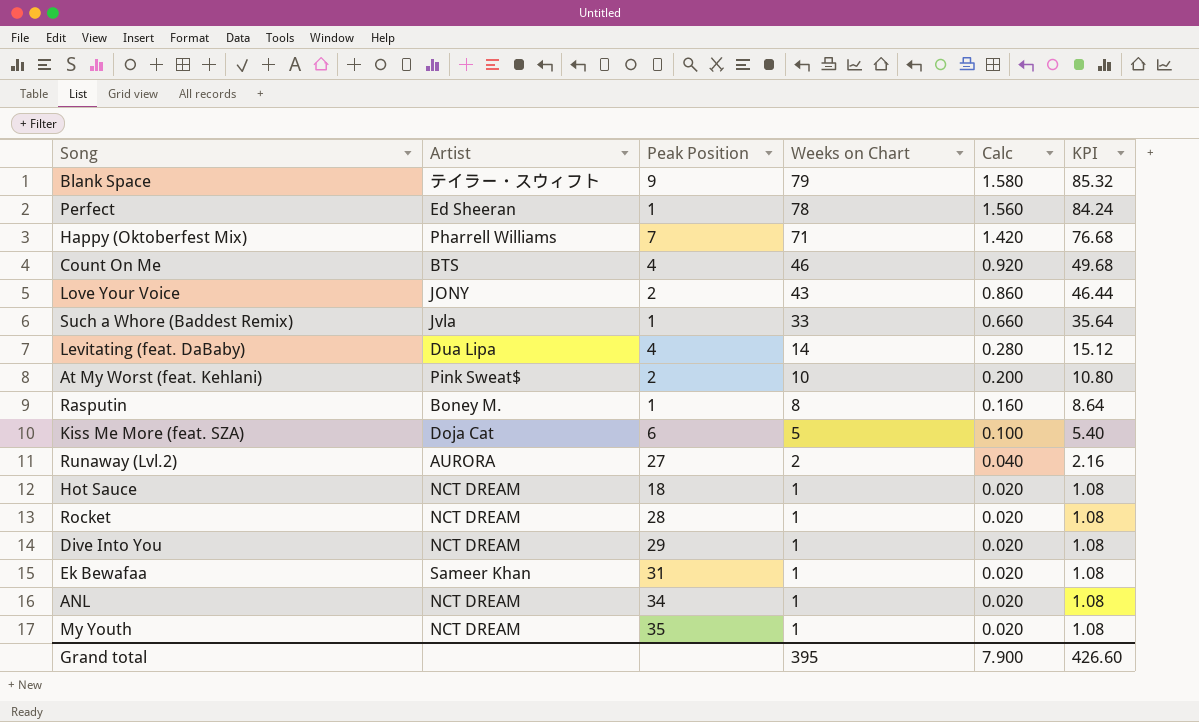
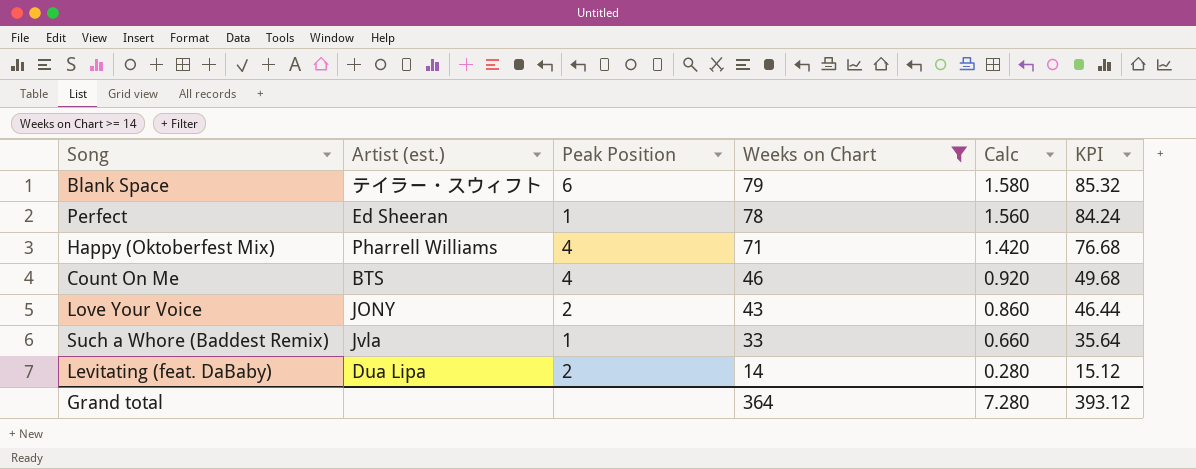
filter: none -> Weeks on Chart >= 14
column name: Artist -> Artist (est.)
Blank Space | Peak Position: 9 -> 6
Happy (Oktoberfest Mix) | Peak Position: 7 -> 4
Levitating (feat. DaBaby) | Peak Position: 4 -> 2
Grand total | Weeks on Chart: 395 -> 364
Grand total | Calc: 7.900 -> 7.280
Grand total | KPI: 426.60 -> 393.12

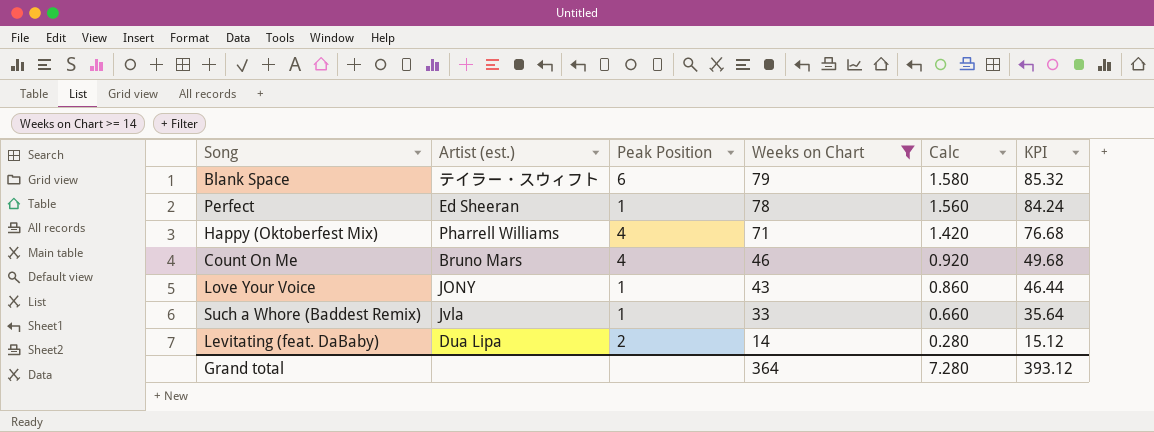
Count On Me | Artist (est.): BTS -> Bruno Mars
Love Your Voice | Peak Position: 2 -> 1

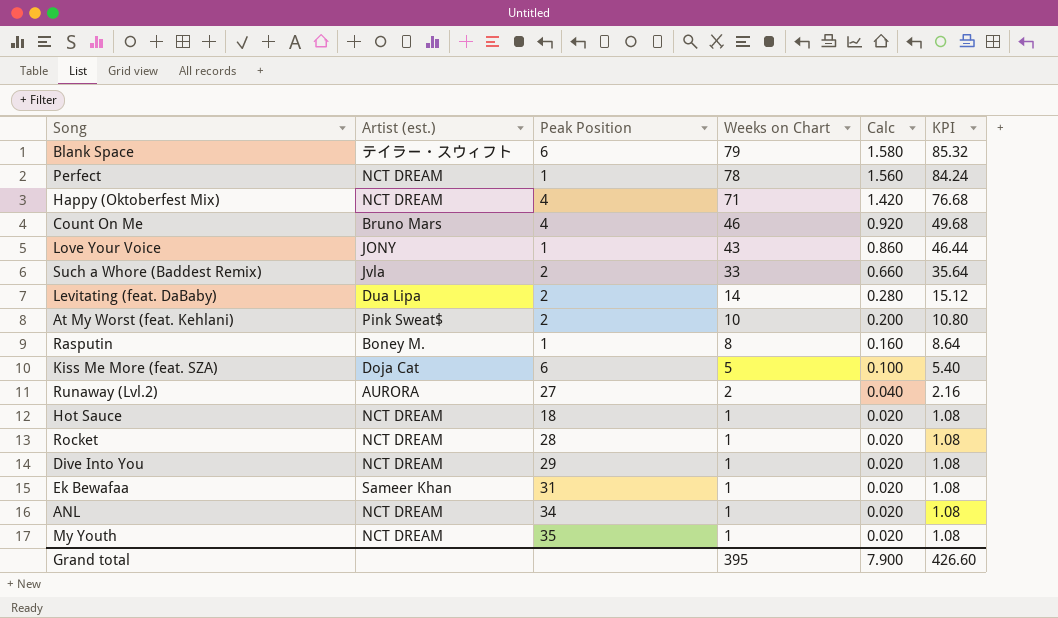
filter: Weeks on Chart >= 14 -> none
Perfect | Artist (est.): Ed Sheeran -> NCT DREAM
Happy (Oktoberfest Mix) | Artist (est.): Pharrell Williams -> NCT DREAM
Such a Whore (Baddest Remix) | Peak Position: 1 -> 2
Grand total | Weeks on Chart: 364 -> 395
Grand total | Calc: 7.280 -> 7.900
Grand total | KPI: 393.12 -> 426.60

